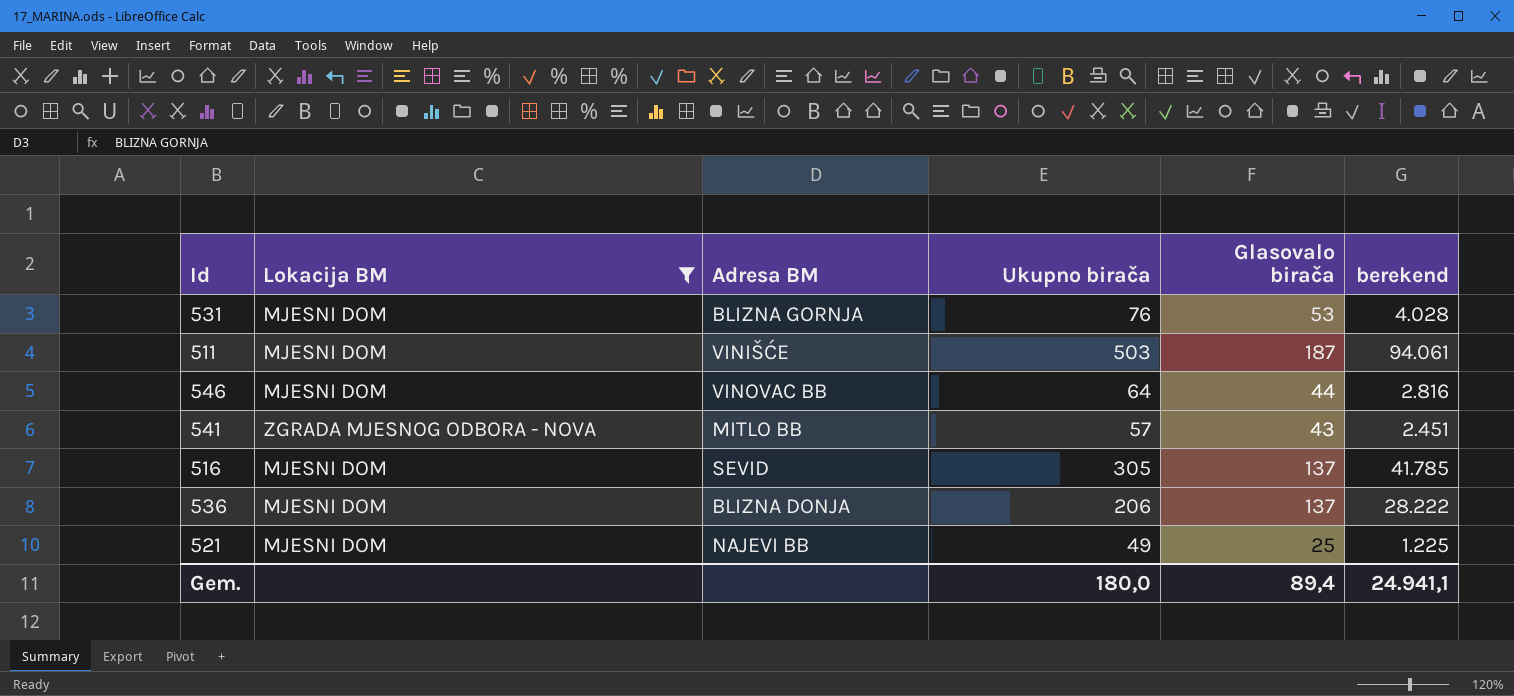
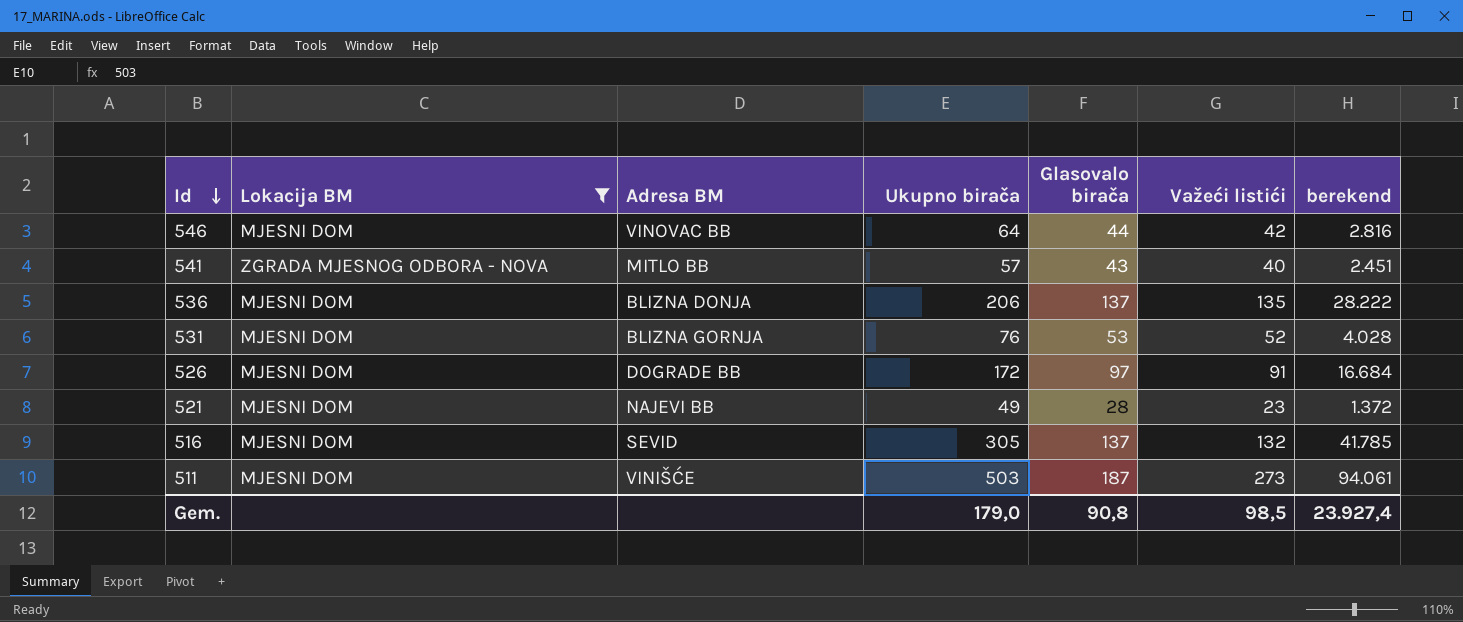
row order: none -> Id descending
column Važeći listići | position: none -> 6
row 526: none -> MJESNI DOM | DOGRADE BB | 172 | 97 | 91 | 16.684
521 | Glasovalo birača: 25 -> 28
521 | berekend: 1.225 -> 1.372
Gem. | Ukupno birača: 180,0 -> 179,0
Gem. | Glasovalo birača: 89,4 -> 90,8
Gem. | berekend: 24.941,1 -> 23.927,4

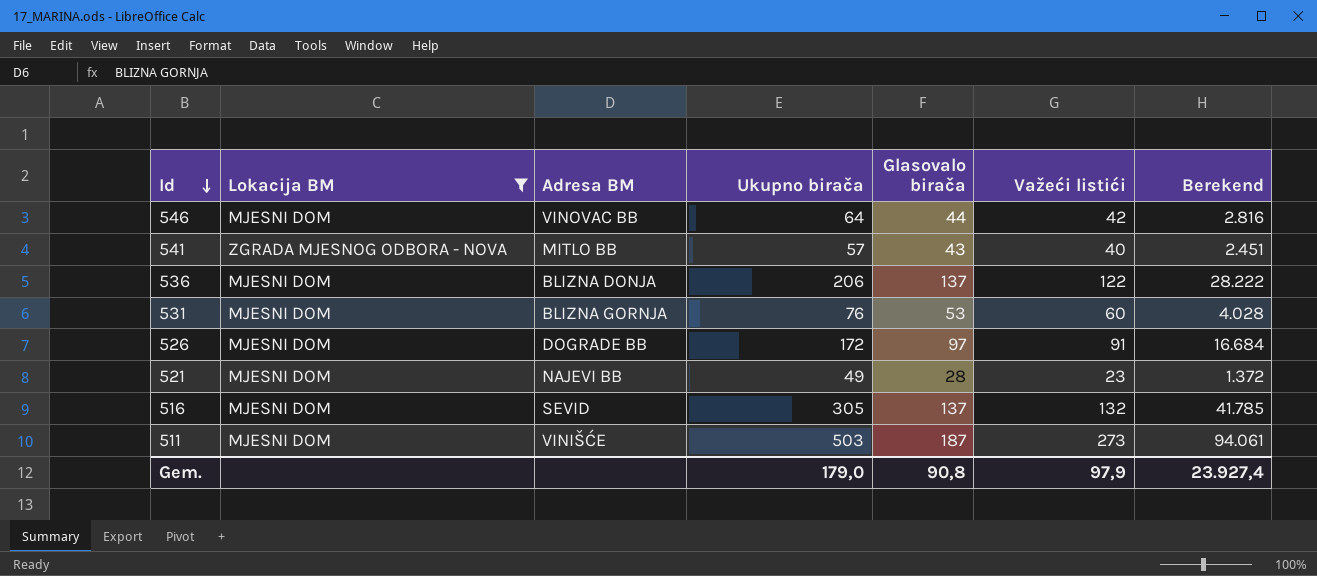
column name: berekend -> Berekend
536 | Važeći listići: 135 -> 122
531 | Važeći listići: 52 -> 60
Gem. | Važeći listići: 98,5 -> 97,9

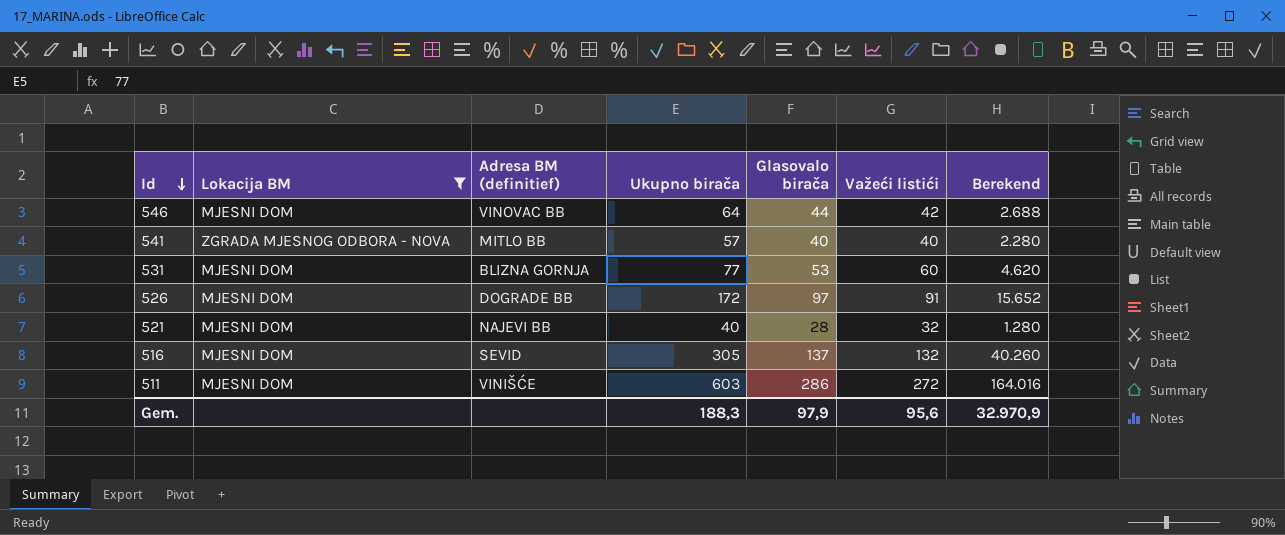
column name: Adresa BM -> Adresa BM (definitief)
column Berekend | formula: [Ukupno birača] * [Glasovalo birača] -> [Ukupno birača] * [Važeći listići]
row 536: MJESNI DOM | BLIZNA DONJA | 206 | 137 | 122 | 28.222 -> none
541 | Glasovalo birača: 43 -> 40
531 | Ukupno birača: 76 -> 77
521 | Ukupno birača: 49 -> 40
521 | Važeći listići: 23 -> 32
511 | Ukupno birača: 503 -> 603
511 | Glasovalo birača: 187 -> 286
511 | Važeći listići: 273 -> 272
Gem. | Ukupno birača: 179,0 -> 188,3
Gem. | Glasovalo birača: 90,8 -> 97,9
Gem. | Važeći listići: 97,9 -> 95,6
Gem. | Berekend: 23.927,4 -> 32.970,9

